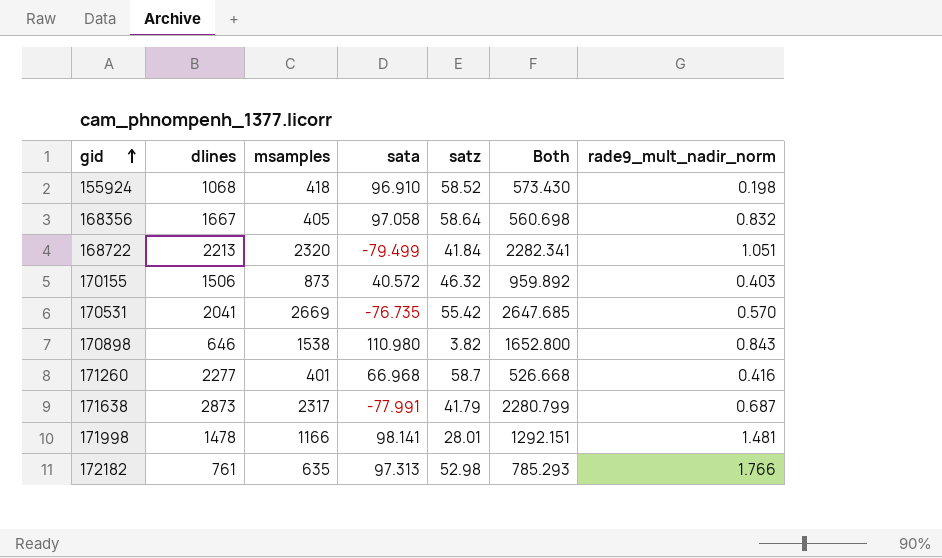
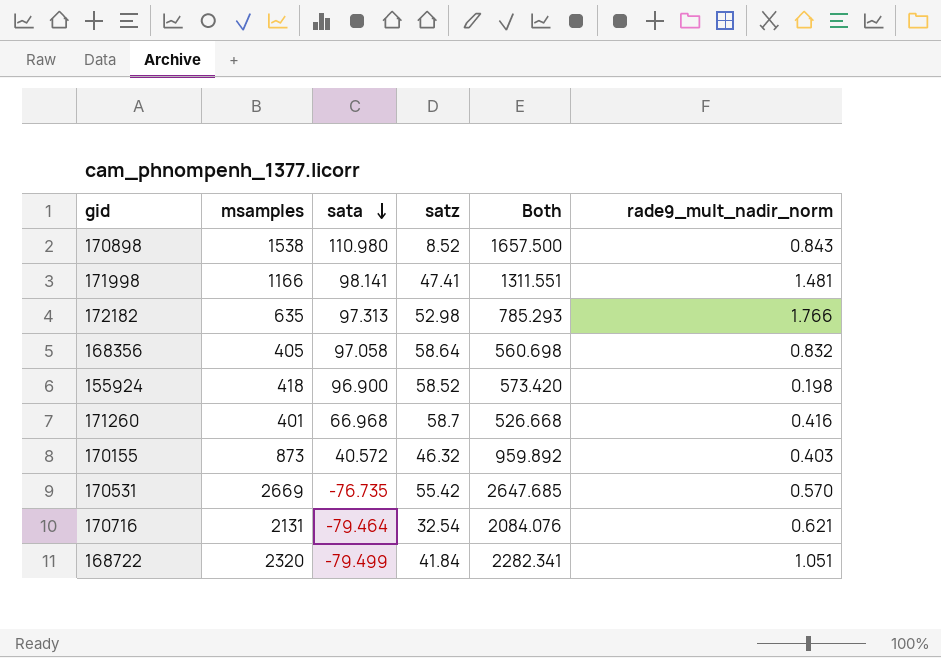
row order: gid ascending -> sata descending
column dlines | position: 2 -> none
row 171638: 2873 | 2317 | -77.991 | 41.79 | 2280.799 | 0.687 -> none
170898 | satz: 3.82 -> 8.52
170898 | Both: 1652.800 -> 1657.500
171998 | satz: 28.01 -> 47.41
171998 | Both: 1292.151 -> 1311.551
155924 | sata: 96.910 -> 96.900
155924 | Both: 573.430 -> 573.420
row 170716: none -> 2131 | -79.464 | 32.54 | 2084.076 | 0.621

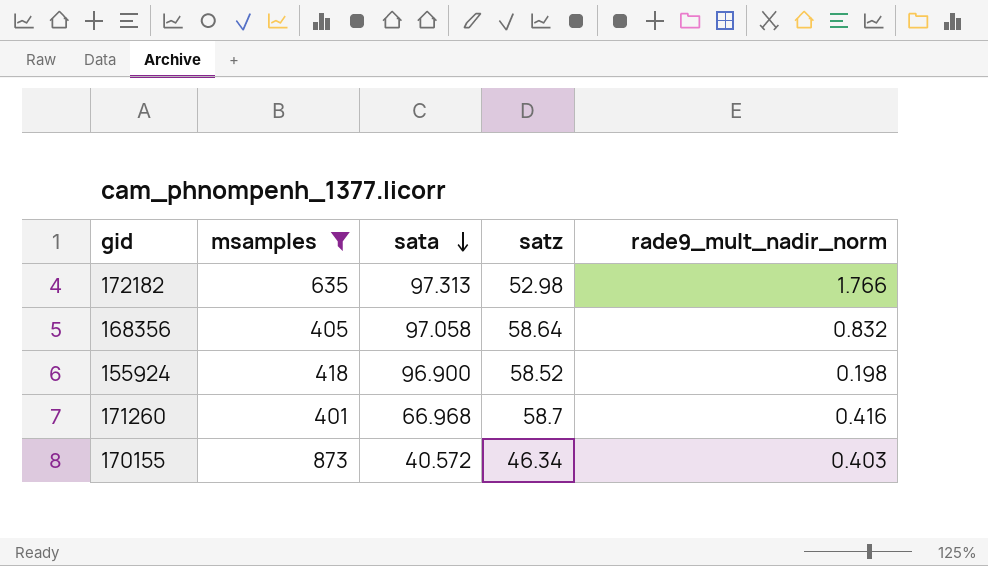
filter: none -> msamples <= 873
column Both | formula: [msamples] + [sata] + [satz] -> none
170155 | satz: 46.32 -> 46.34

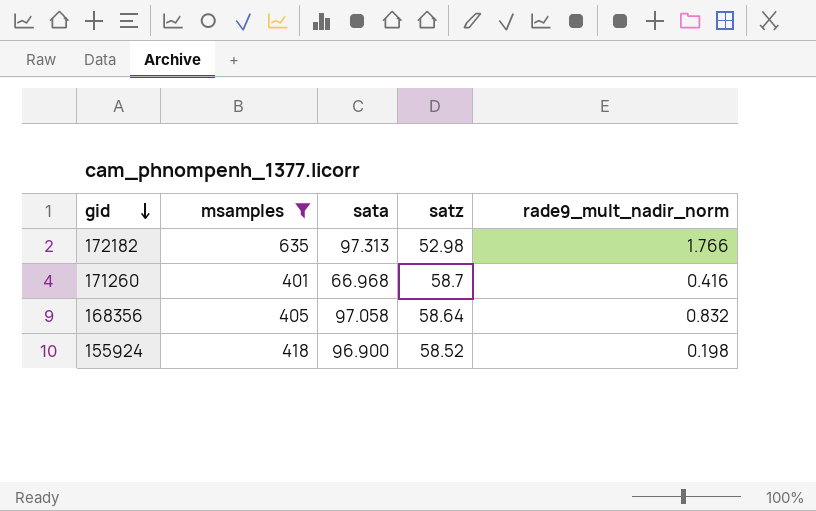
row order: sata descending -> gid descending
row 170155: 873 | 40.572 | 46.34 | 0.403 -> none

